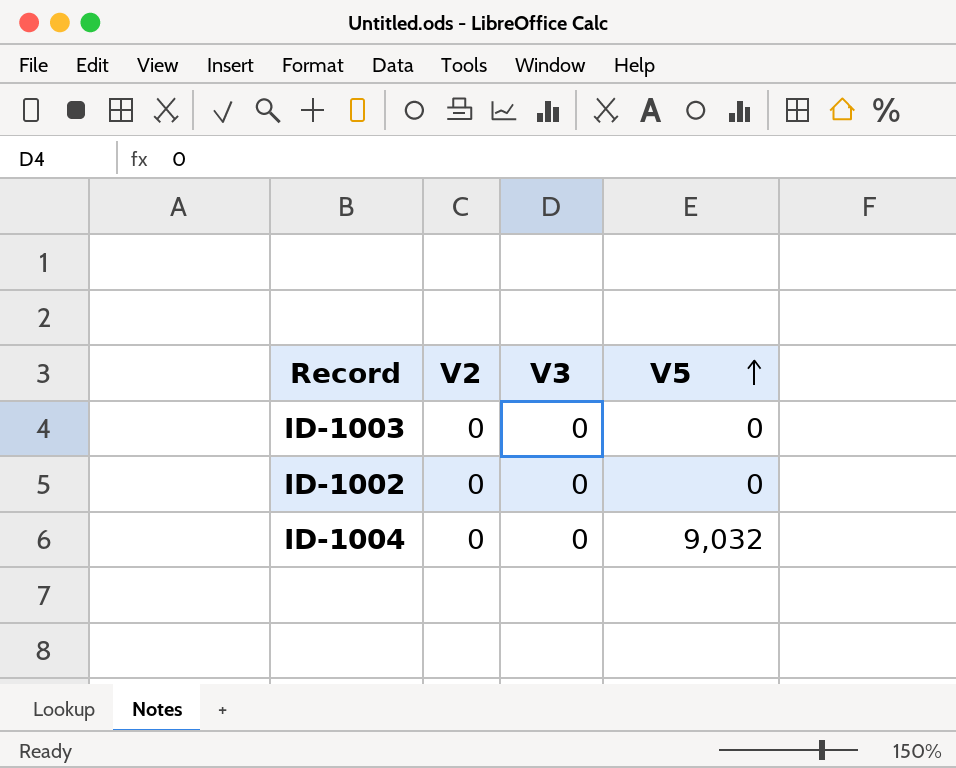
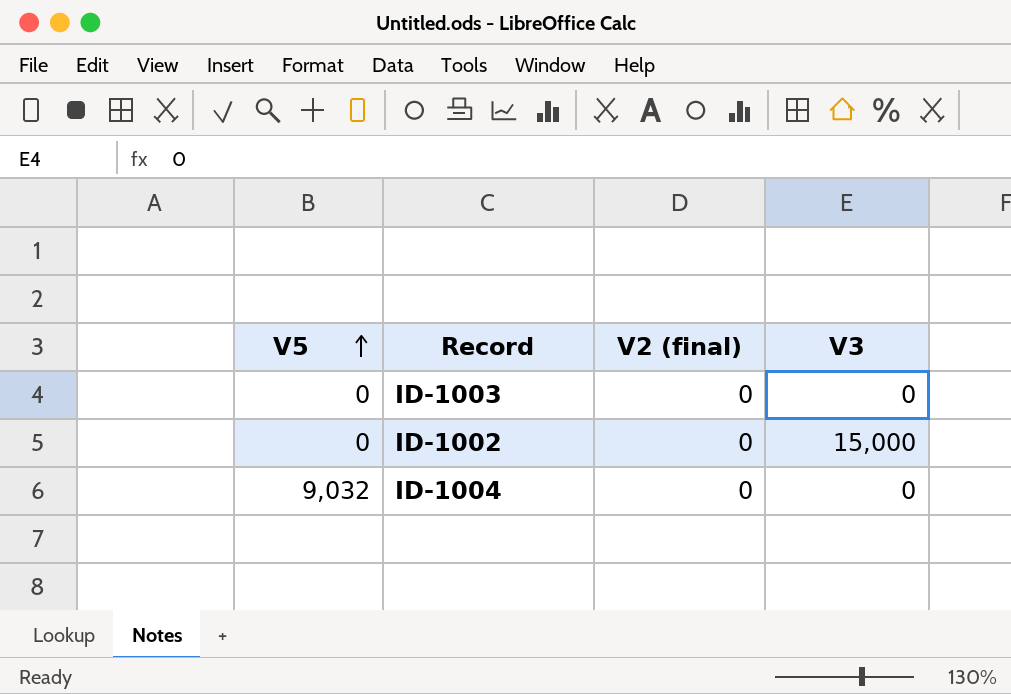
column V5 | position: 4 -> 1
column name: V2 -> V2 (final)
ID-1002 | V3: 0 -> 15,000

